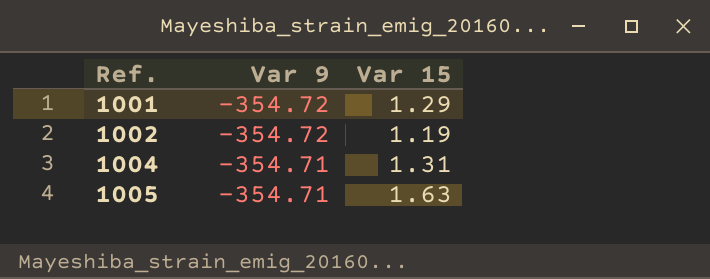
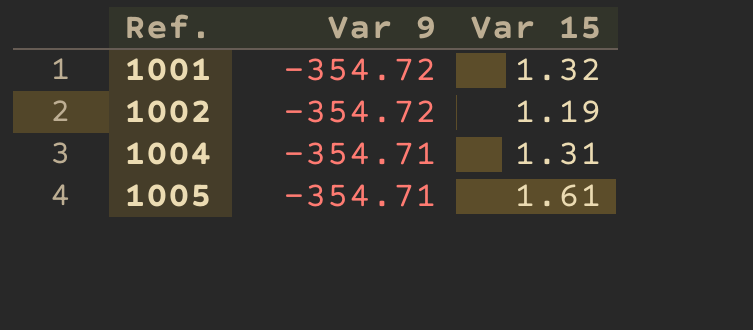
1001 | Var 15: 1.29 -> 1.32
1005 | Var 15: 1.63 -> 1.61

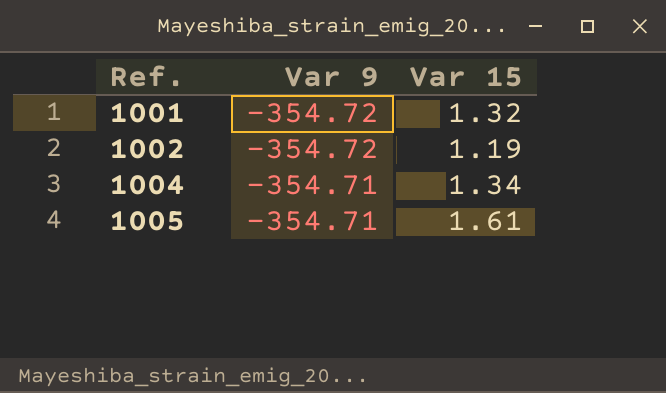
1004 | Var 15: 1.31 -> 1.34

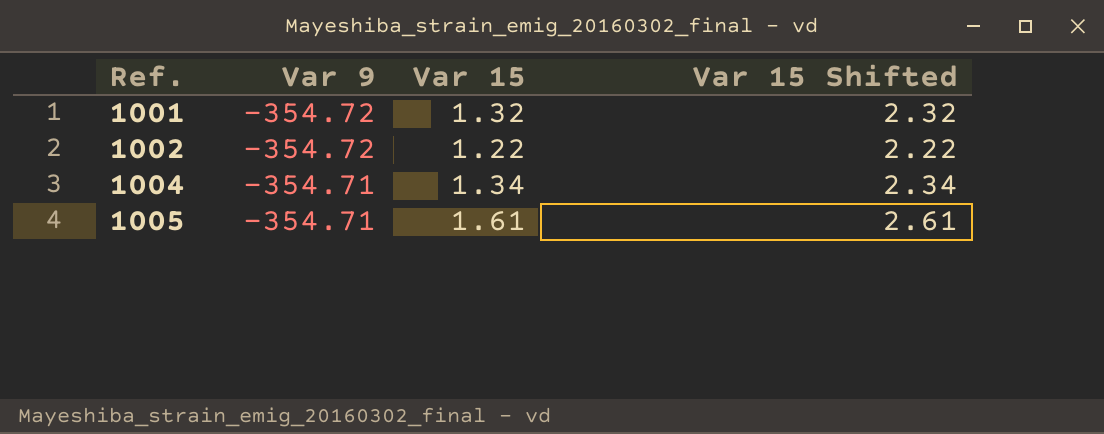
column Var 15 Shifted | formula: none -> [Var 15] + 1
1002 | Var 15: 1.19 -> 1.22

